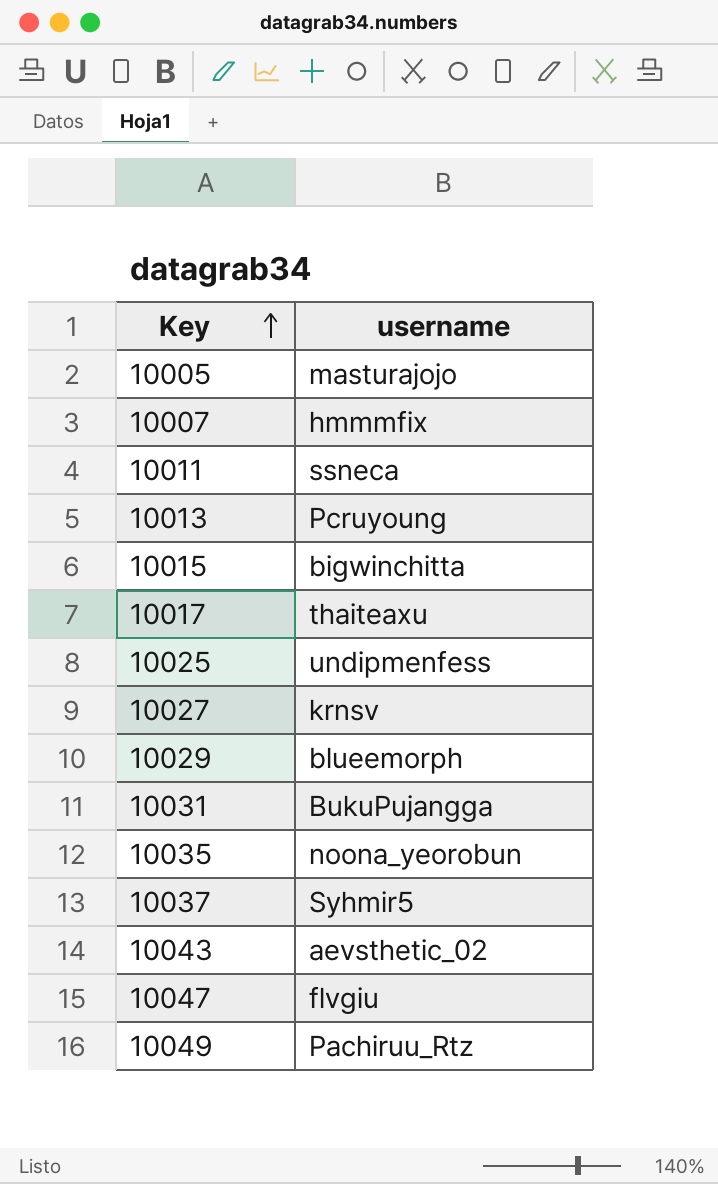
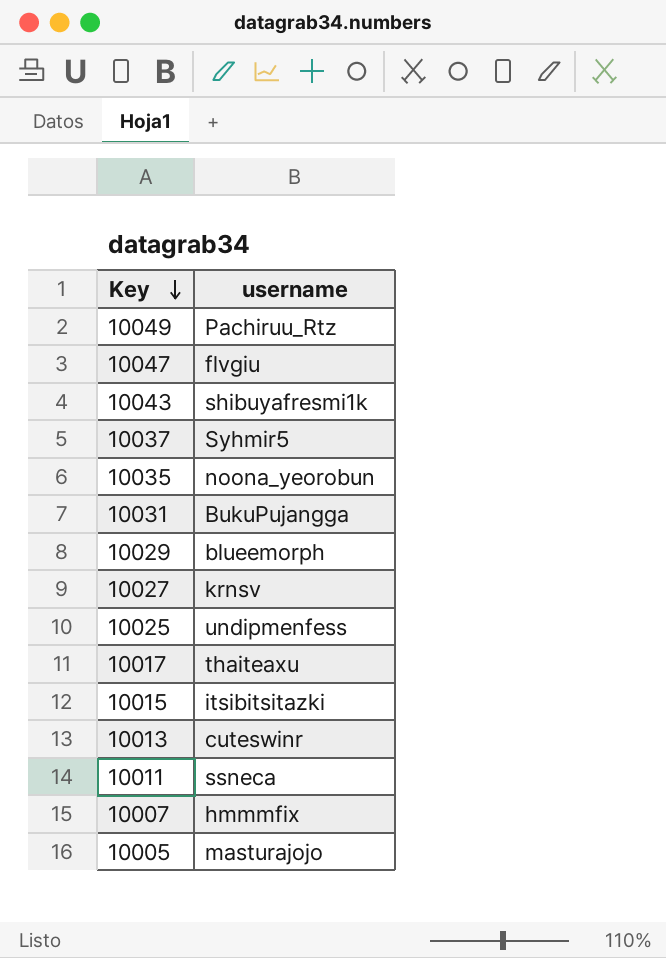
row order: Key ascending -> Key descending
10043 | username: aevsthetic_02 -> shibuyafresmi1k
10015 | username: bigwinchitta -> itsibitsitazki
10013 | username: Pcruyoung -> cuteswinr

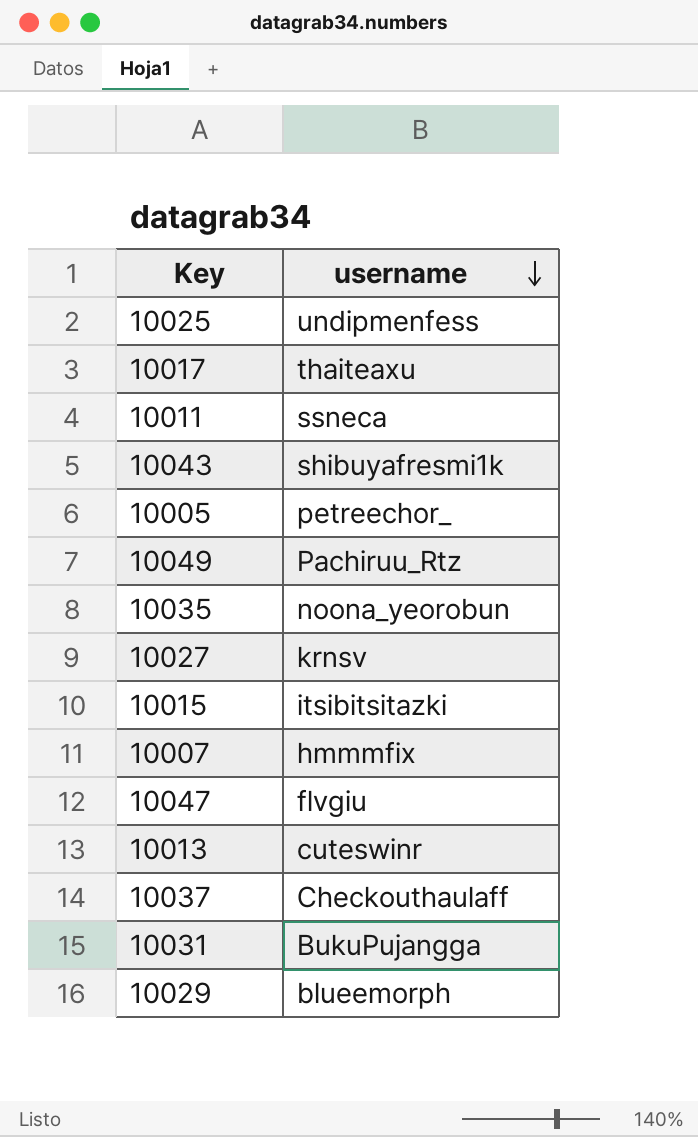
row order: Key descending -> username descending
10005 | username: masturajojo -> petreechor_
10037 | username: Syhmir5 -> Checkouthaulaff

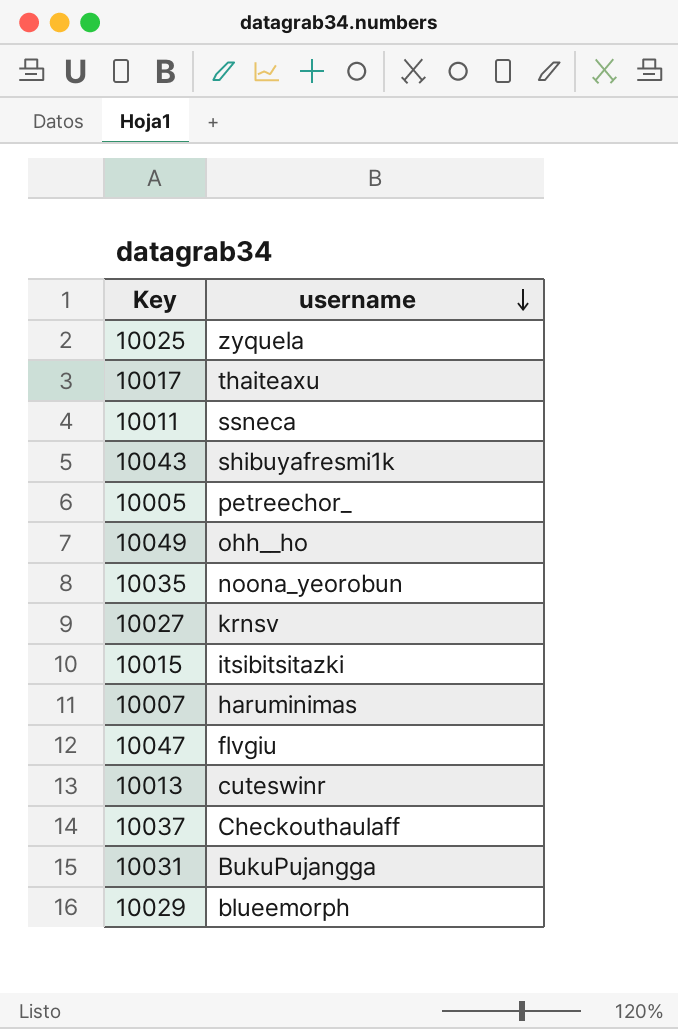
10025 | username: undipmenfess -> zyquela
10049 | username: Pachiruu_Rtz -> ohh__ho
10007 | username: hmmmfix -> haruminimas

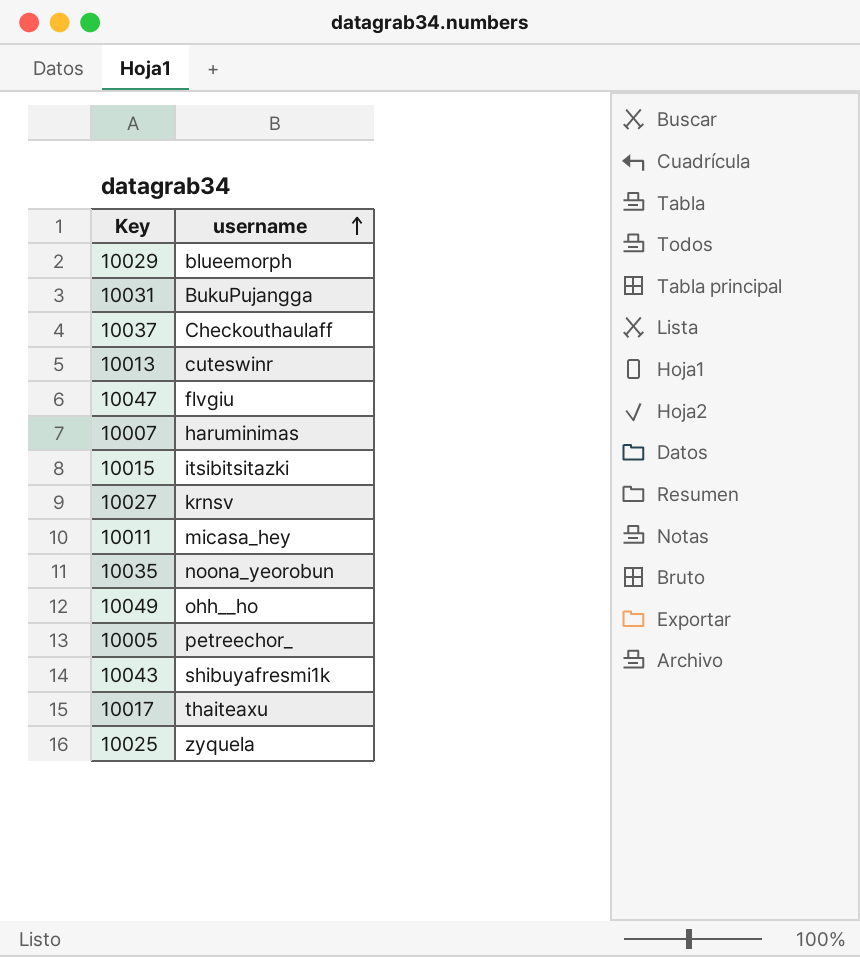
row order: username descending -> username ascending
10011 | username: ssneca -> micasa_hey

